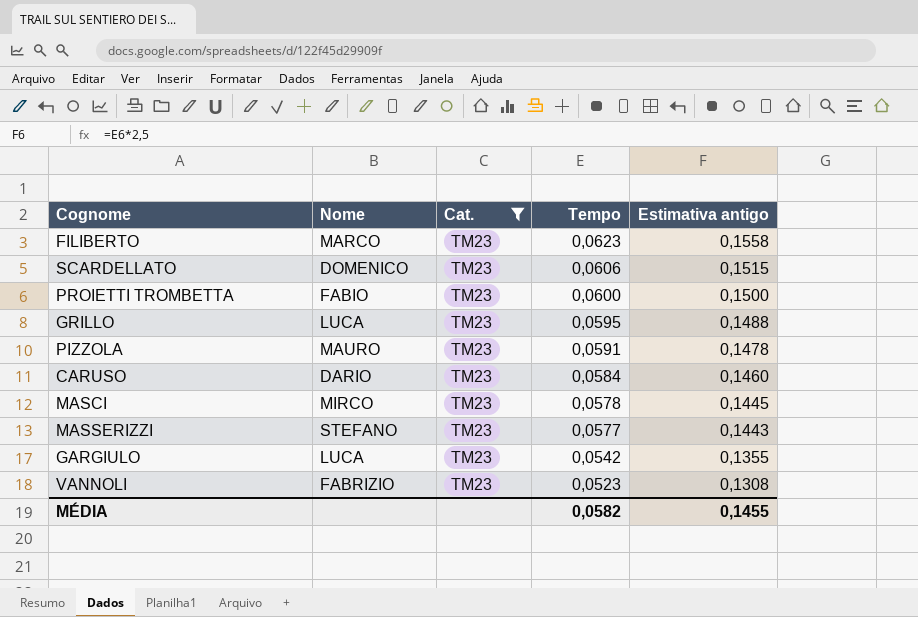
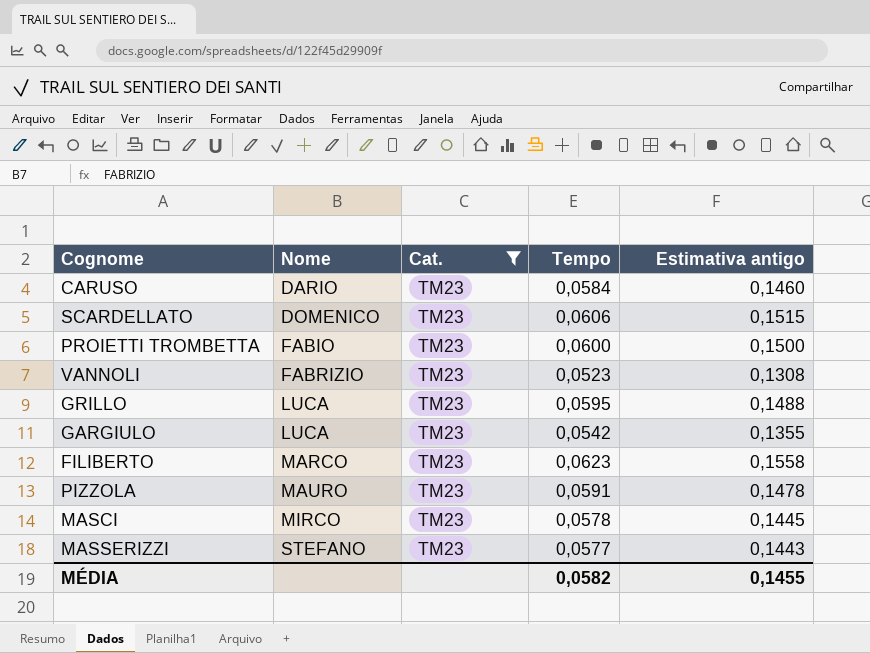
row order: Tempo descending -> Nome ascending

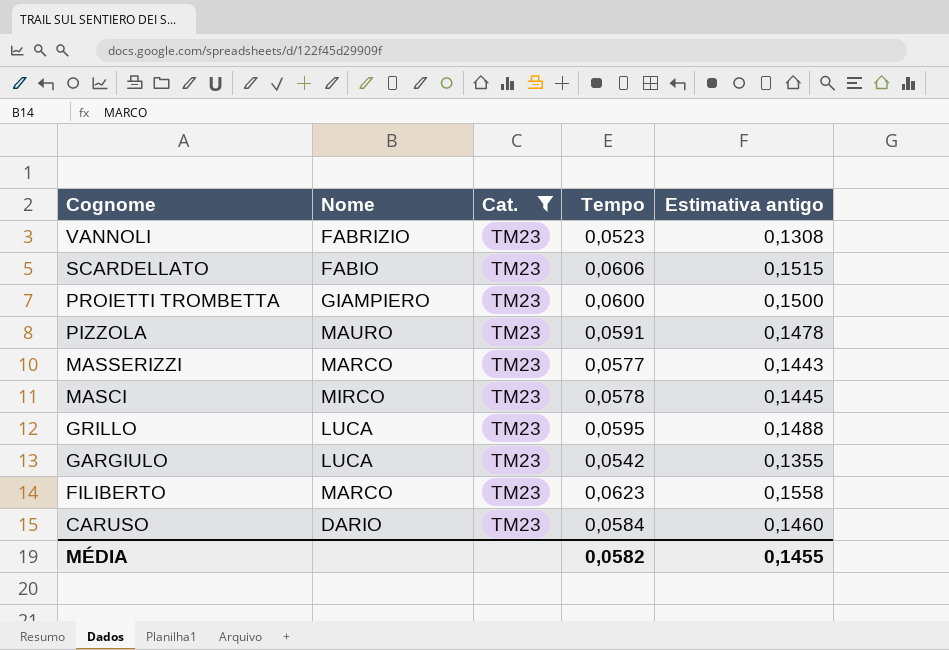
row order: Nome ascending -> Cognome descending
SCARDELLATO | Nome: DOMENICO -> FABIO
PROIETTI TROMBETTA | Nome: FABIO -> GIAMPIERO
MASSERIZZI | Nome: STEFANO -> MARCO

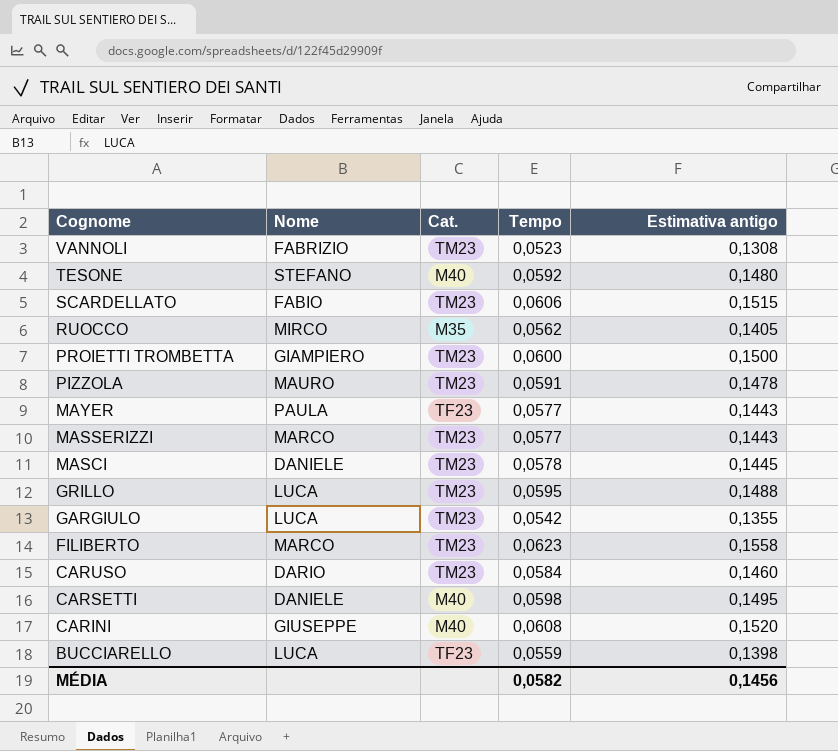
filter: Cat. = TM23 -> none
MASCI | Nome: MIRCO -> DANIELE
MÉDIA | Estimativa antigo: 0,1455 -> 0,1456

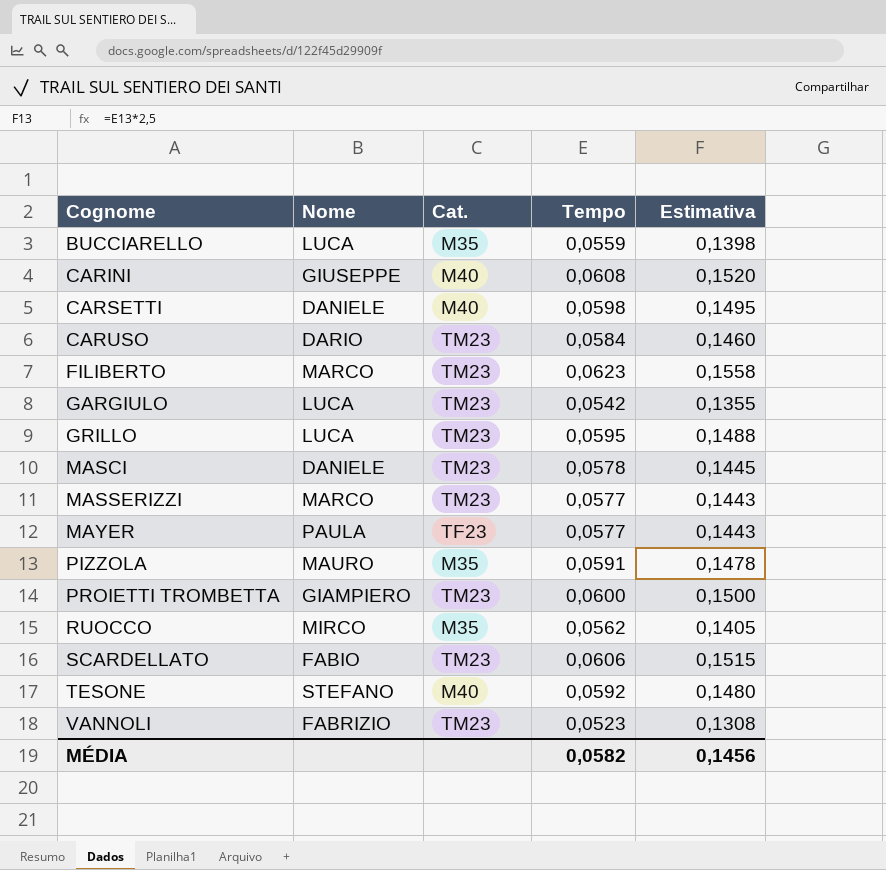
row order: Cognome descending -> Cognome ascending
column name: Estimativa antigo -> Estimativa
BUCCIARELLO | Cat.: TF23 -> M35
PIZZOLA | Cat.: TM23 -> M35

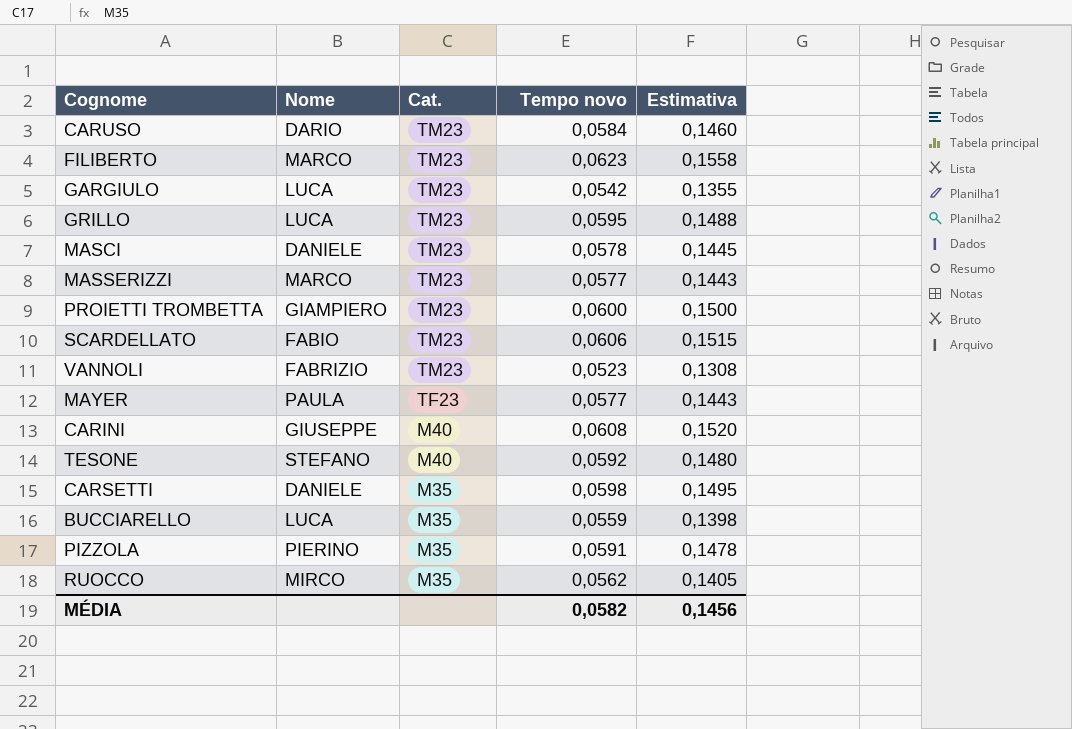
row order: Cognome ascending -> Cat. descending
column name: Tempo -> Tempo novo
CARSETTI | Cat.: M40 -> M35
PIZZOLA | Nome: MAURO -> PIERINO

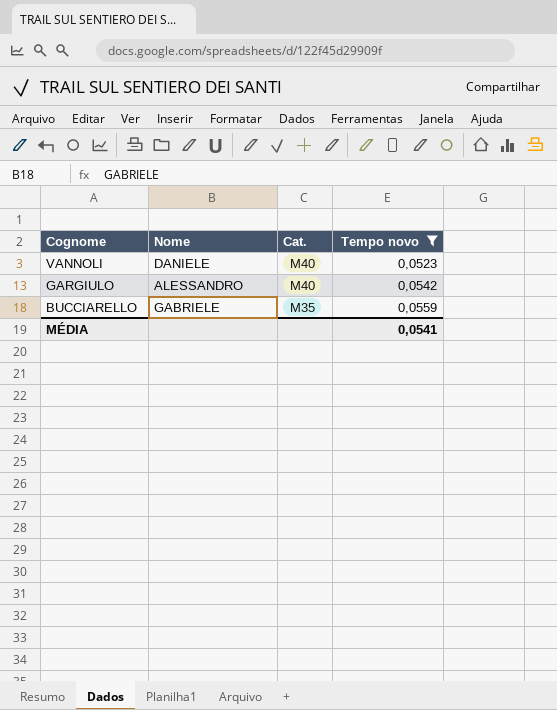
filter: none -> Tempo novo <= 0,0559
row order: Cat. descending -> Cognome descending
column Estimativa | formula: [Tempo novo] * 2,5 -> none
VANNOLI | Nome: FABRIZIO -> DANIELE
VANNOLI | Cat.: TM23 -> M40
GARGIULO | Nome: LUCA -> ALESSANDRO
GARGIULO | Cat.: TM23 -> M40
BUCCIARELLO | Nome: LUCA -> GABRIELE
MÉDIA | Tempo novo: 0,0582 -> 0,0541

